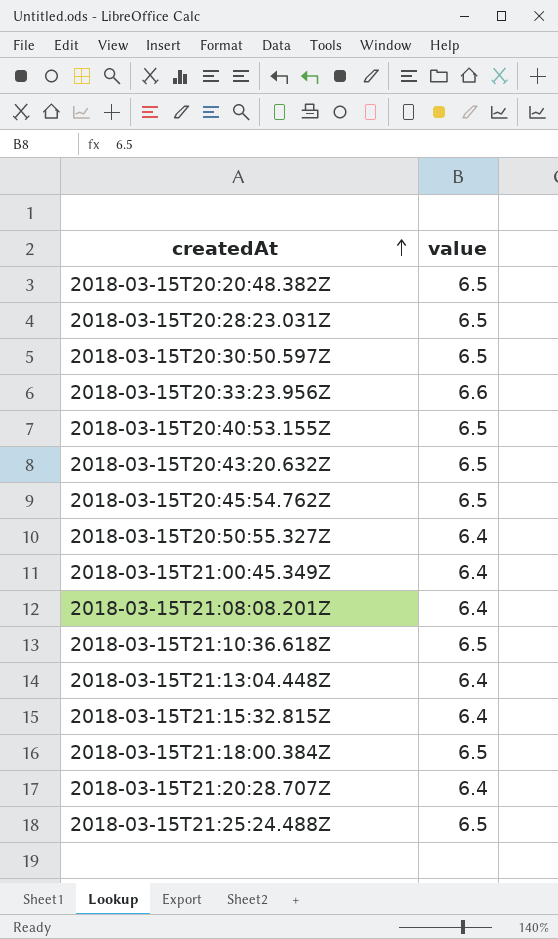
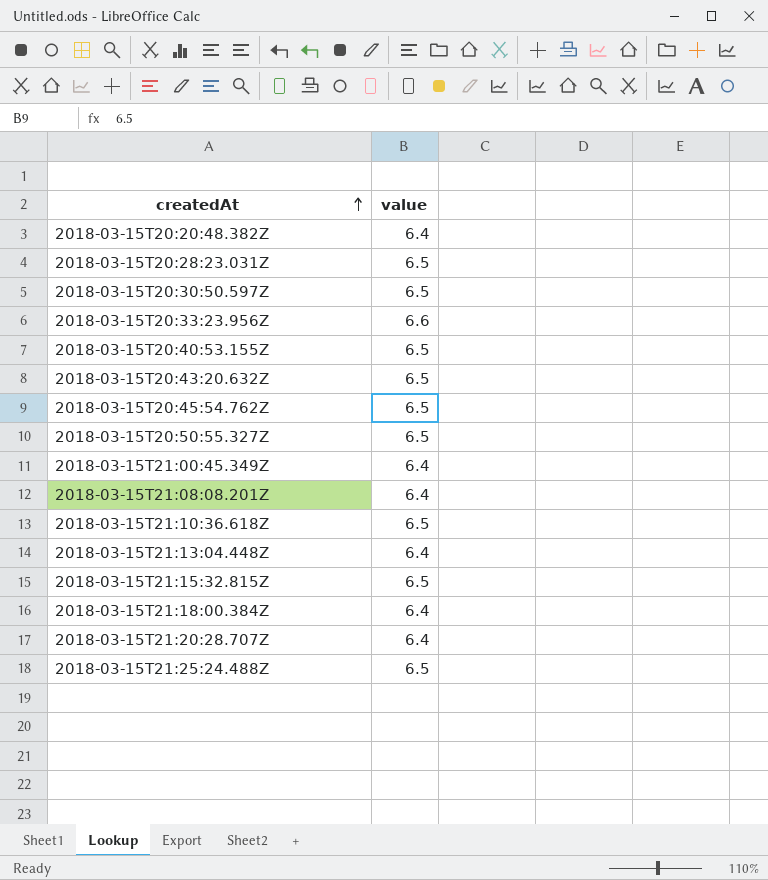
2018-03-15T20:20:48.382Z | value: 6.5 -> 6.4
2018-03-15T20:50:55.327Z | value: 6.4 -> 6.5
2018-03-15T21:15:32.815Z | value: 6.4 -> 6.5
2018-03-15T21:18:00.384Z | value: 6.5 -> 6.4

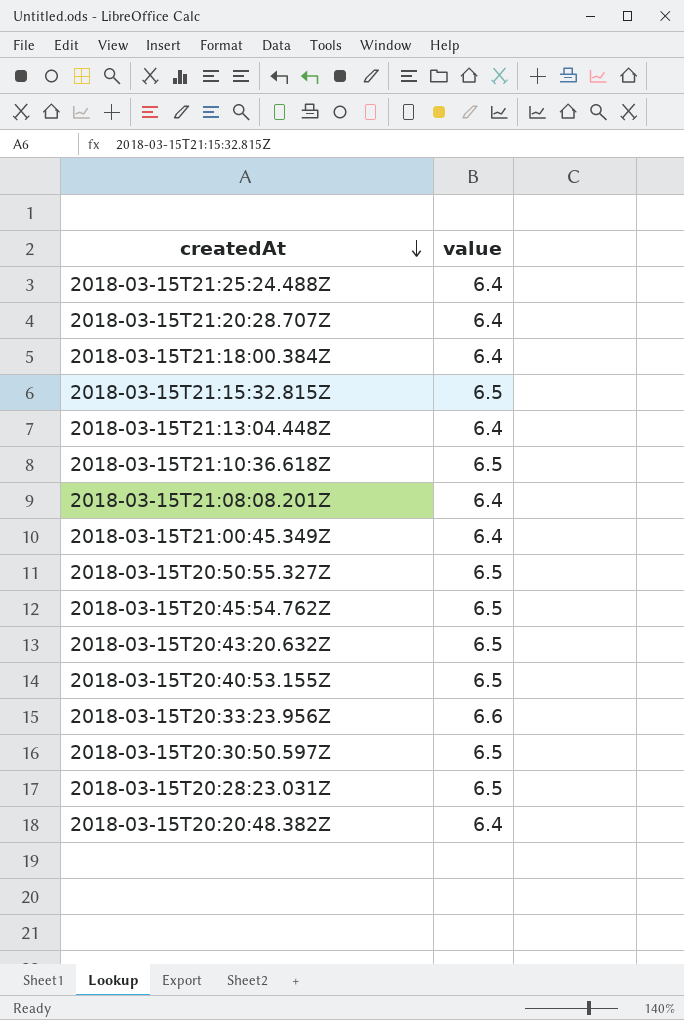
row order: createdAt ascending -> createdAt descending
2018-03-15T21:25:24.488Z | value: 6.5 -> 6.4

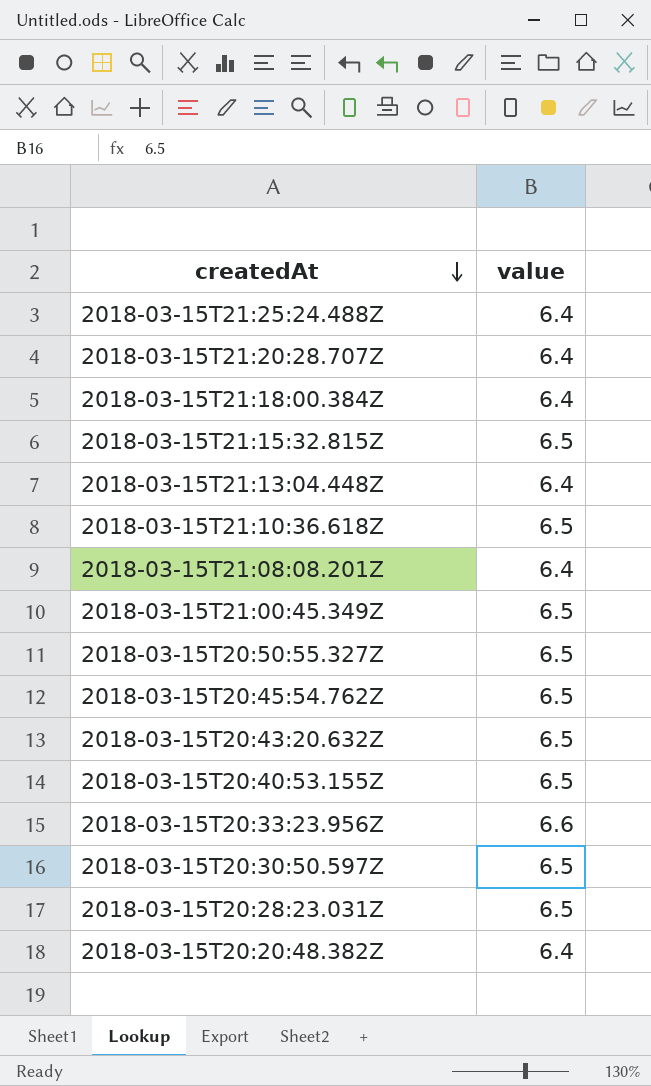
2018-03-15T21:00:45.349Z | value: 6.4 -> 6.5

